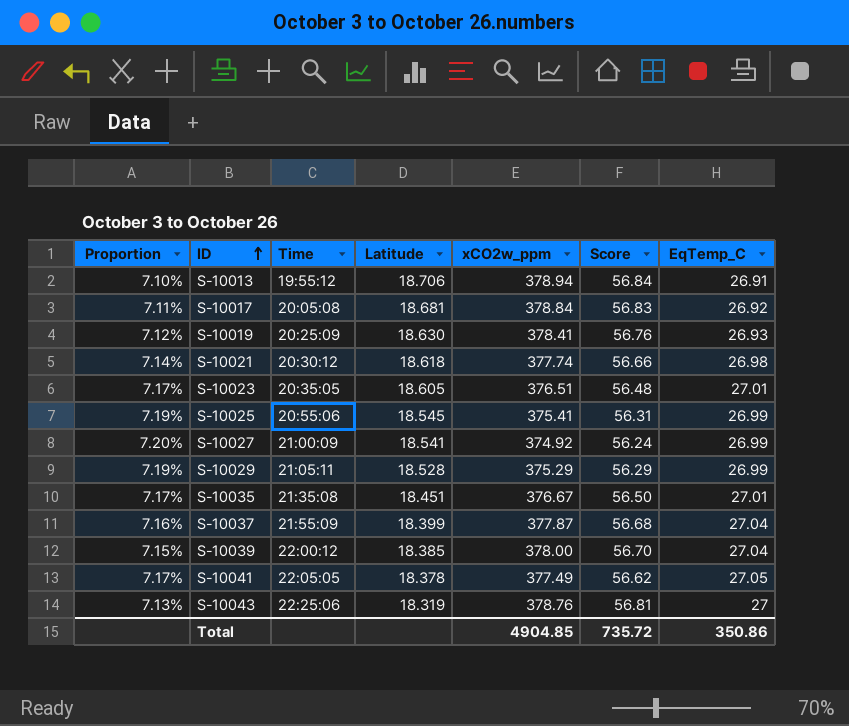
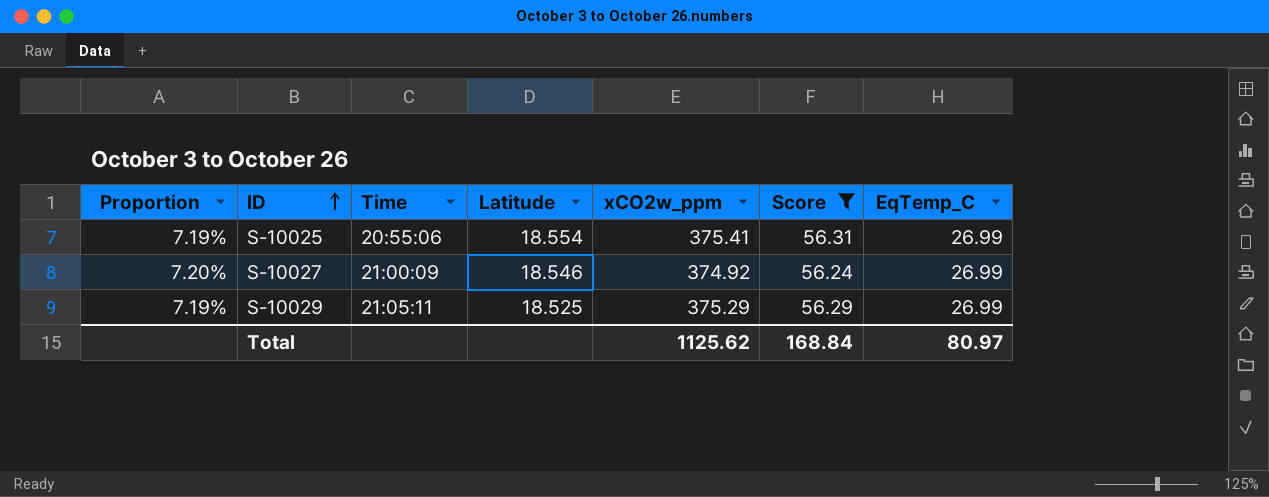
filter: none -> Score <= 56.31
S-10025 | Latitude: 18.545 -> 18.554
S-10027 | Latitude: 18.541 -> 18.546
S-10029 | Latitude: 18.528 -> 18.525
Total | xCO2w_ppm: 4904.85 -> 1125.62
Total | Score: 735.72 -> 168.84
Total | EqTemp_C: 350.86 -> 80.97

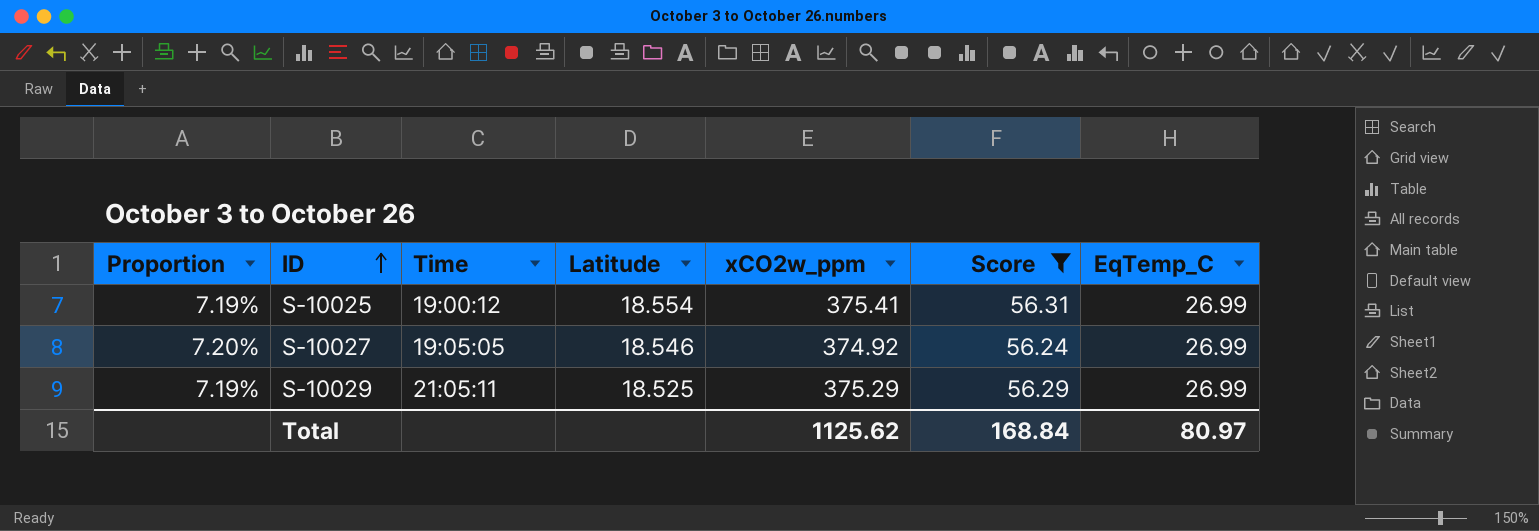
S-10025 | Time: 20:55:06 -> 19:00:12
S-10027 | Time: 21:00:09 -> 19:05:05

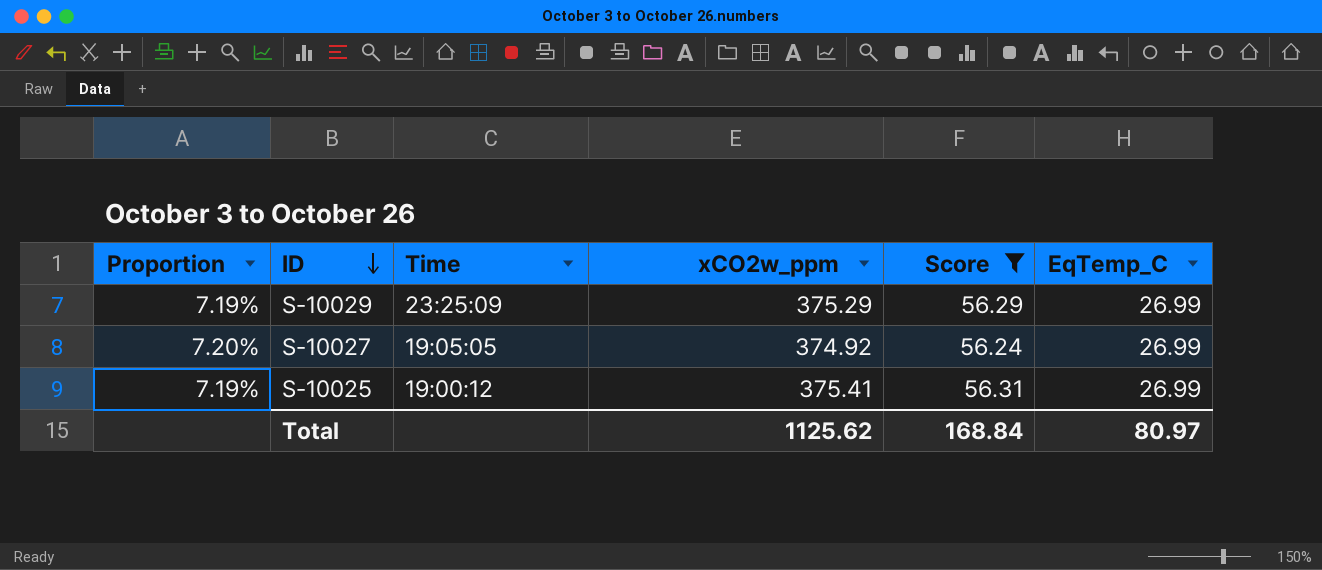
row order: ID ascending -> ID descending
column Latitude | position: 4 -> none
S-10029 | Time: 21:05:11 -> 23:25:09

